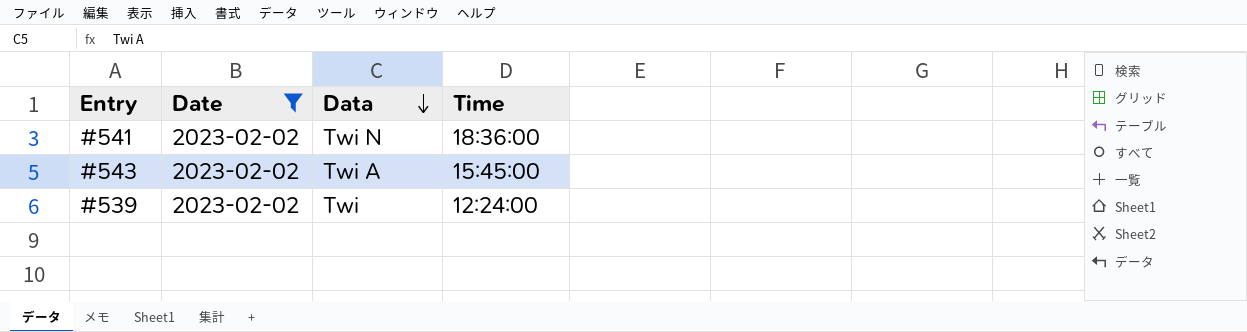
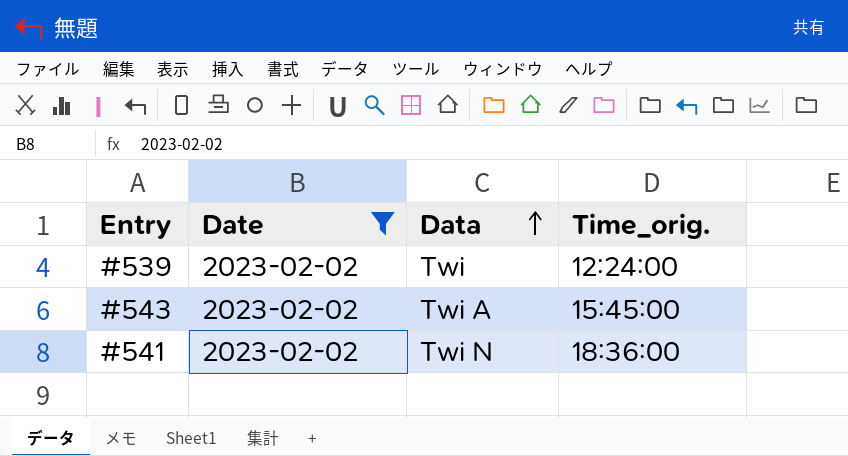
row order: Data descending -> Data ascending
column name: Time -> Time_orig.

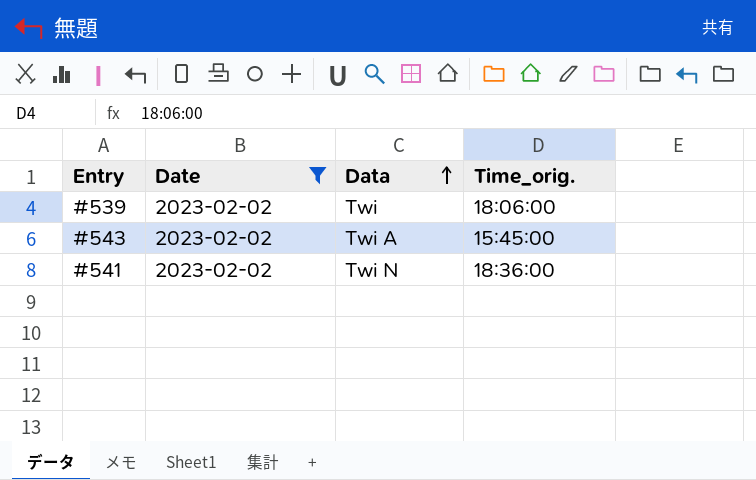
#539 | Time_orig.: 12:24:00 -> 18:06:00

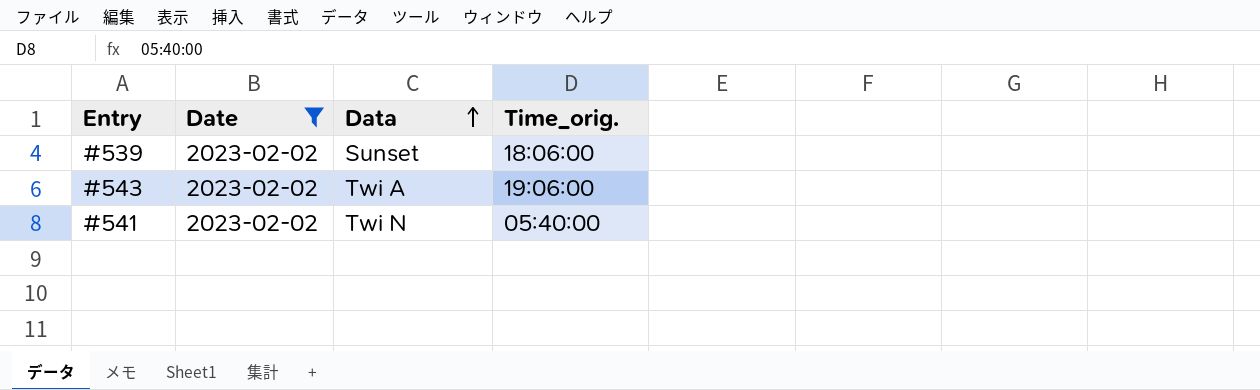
#539 | Data: Twi -> Sunset
#543 | Time_orig.: 15:45:00 -> 19:06:00
#541 | Time_orig.: 18:36:00 -> 05:40:00

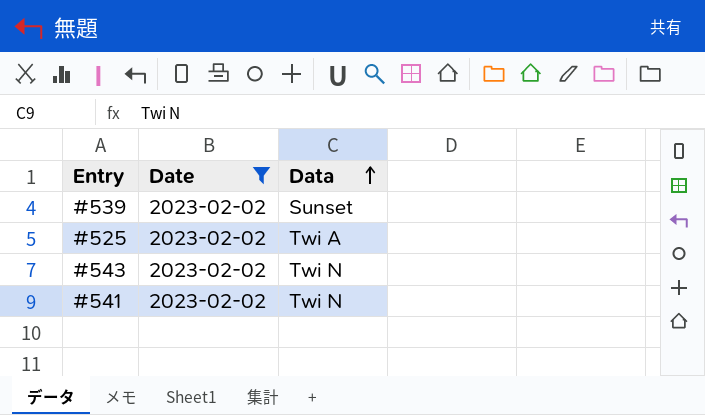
column Time_orig. | position: 4 -> none
row #525: none -> 2023-02-02 | Twi A
#543 | Data: Twi A -> Twi N

